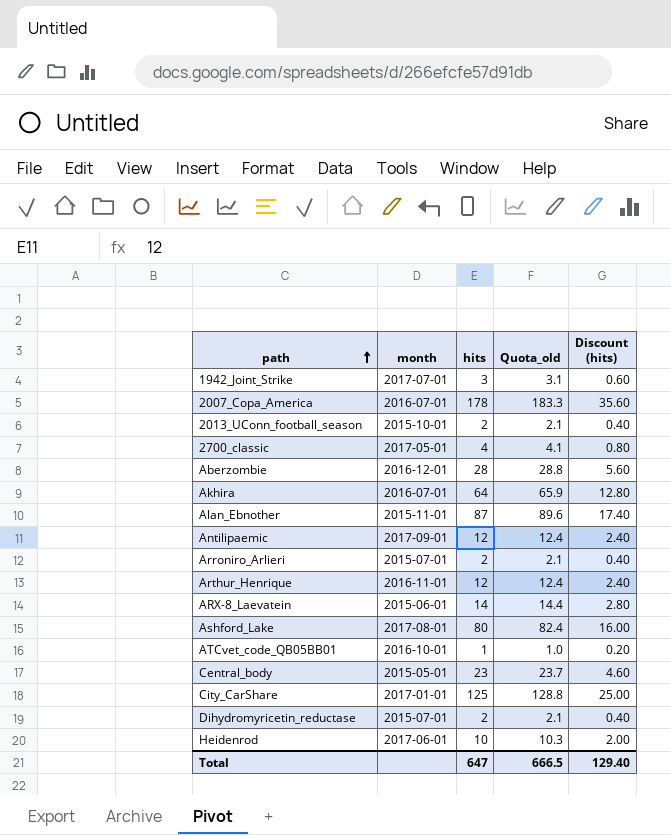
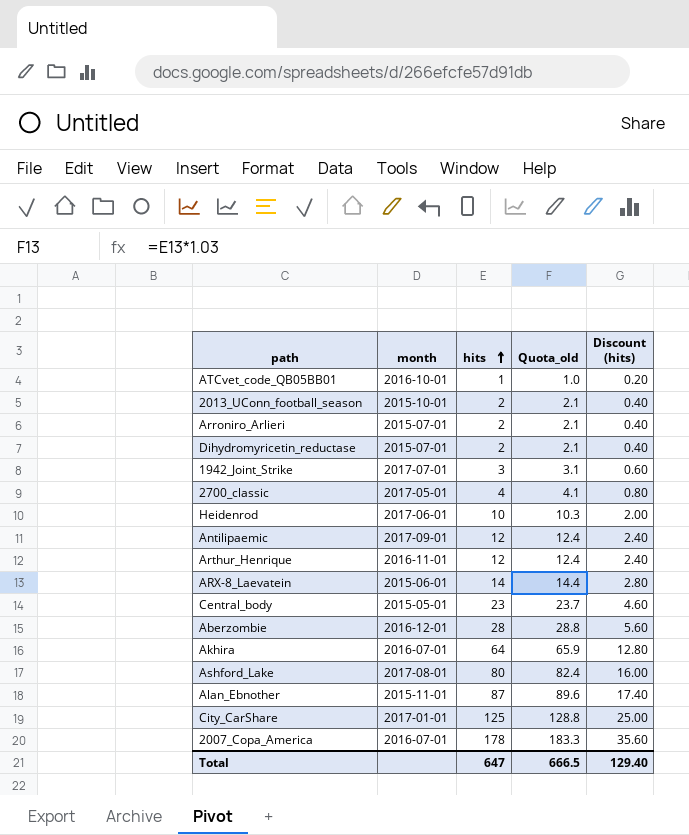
row order: path ascending -> hits ascending

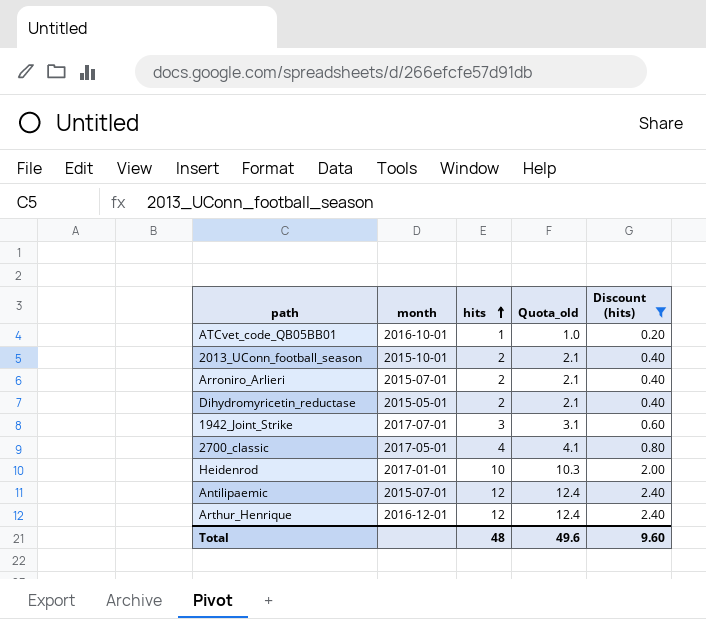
filter: none -> Discount (hits) <= 2.40
Dihydromyricetin_reductase | month: 2015-07-01 -> 2015-05-01
Heidenrod | month: 2017-06-01 -> 2017-01-01
Antilipaemic | month: 2017-09-01 -> 2015-07-01
Arthur_Henrique | month: 2016-11-01 -> 2016-12-01
Total | hits: 647 -> 48
Total | Quota_old: 666.5 -> 49.6
Total | Discount (hits): 129.40 -> 9.60

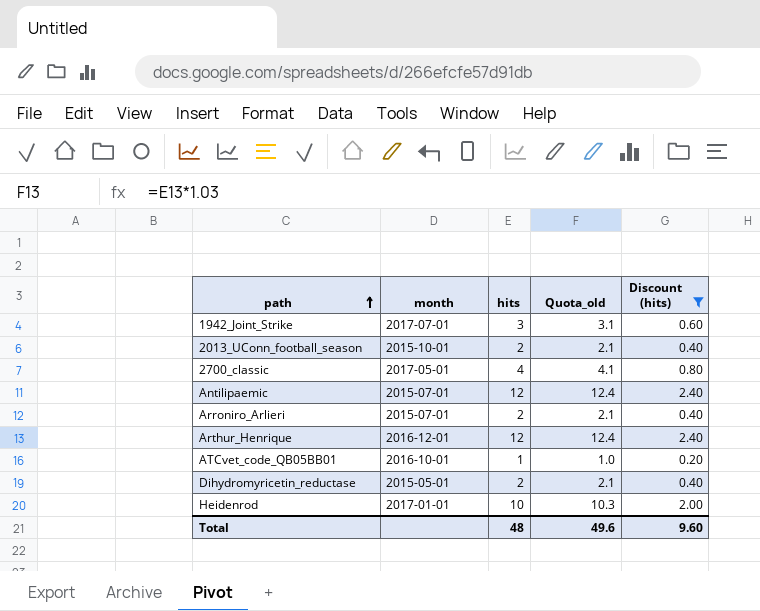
row order: hits ascending -> path ascending

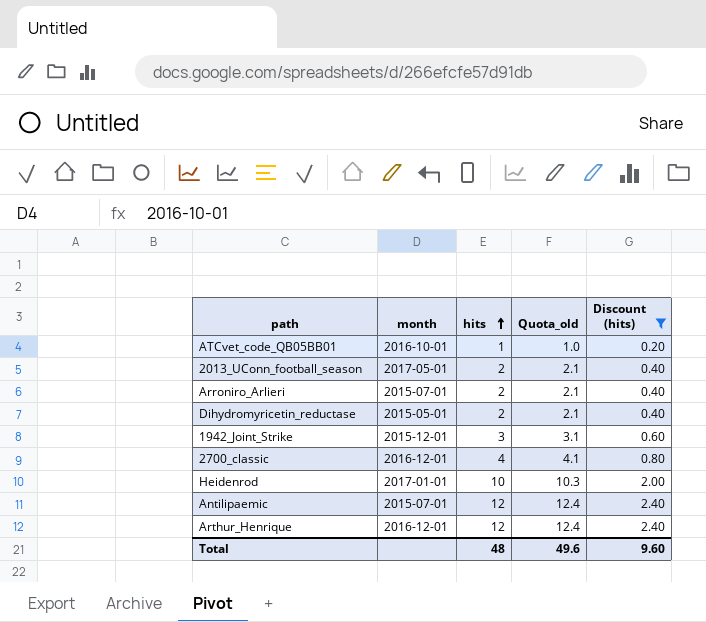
row order: path ascending -> hits ascending
2013_UConn_football_season | month: 2015-10-01 -> 2017-05-01
1942_Joint_Strike | month: 2017-07-01 -> 2015-12-01
2700_classic | month: 2017-05-01 -> 2016-12-01

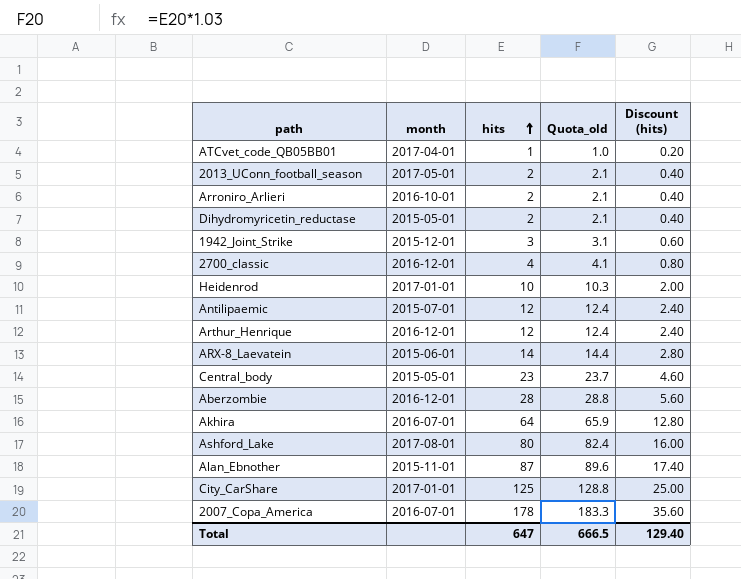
filter: Discount (hits) <= 2.40 -> none
ATCvet_code_QB05BB01 | month: 2016-10-01 -> 2017-04-01
Arroniro_Arlieri | month: 2015-07-01 -> 2016-10-01
Total | hits: 48 -> 647
Total | Quota_old: 49.6 -> 666.5
Total | Discount (hits): 9.60 -> 129.40

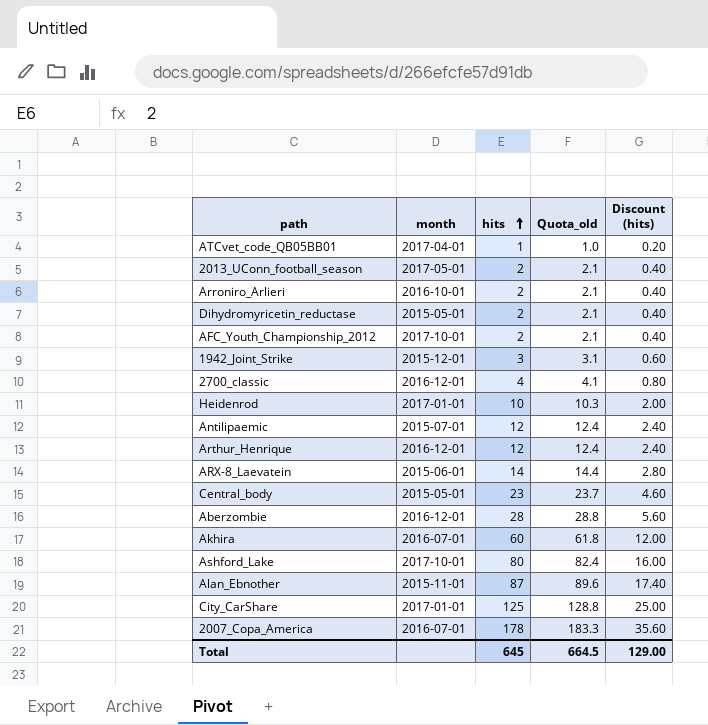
row AFC_Youth_Championship_2012: none -> 2017-10-01 | 2 | 2.1 | 0.40
Akhira | hits: 64 -> 60
Akhira | Quota_old: 65.9 -> 61.8
Akhira | Discount (hits): 12.80 -> 12.00
Ashford_Lake | month: 2017-08-01 -> 2017-10-01
Total | hits: 647 -> 645
Total | Quota_old: 666.5 -> 664.5
Total | Discount (hits): 129.40 -> 129.00

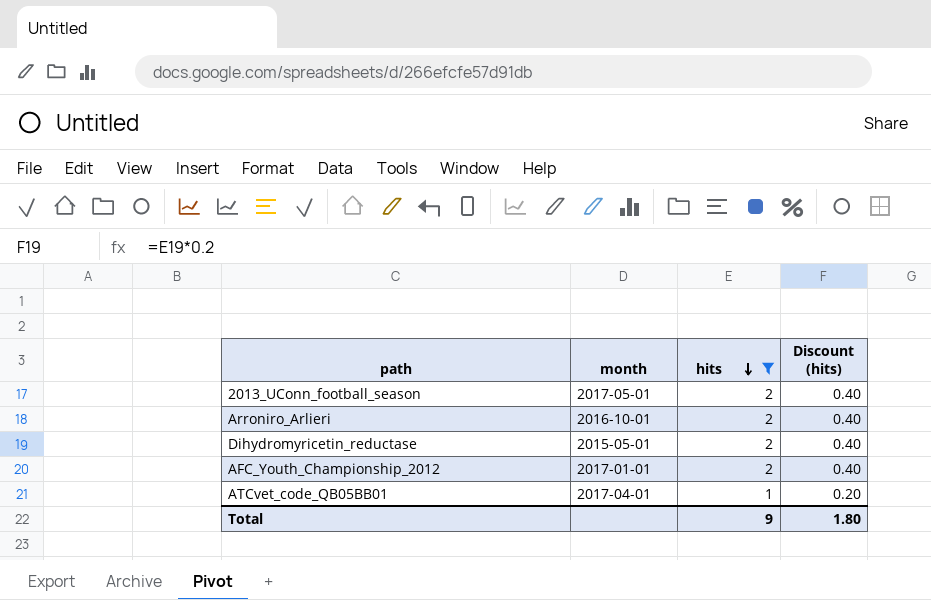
filter: none -> hits <= 2
row order: hits ascending -> hits descending
column Quota_old | formula: [hits] * 1.03 -> none
AFC_Youth_Championship_2012 | month: 2017-10-01 -> 2017-01-01
Total | hits: 645 -> 9
Total | Discount (hits): 129.00 -> 1.80

